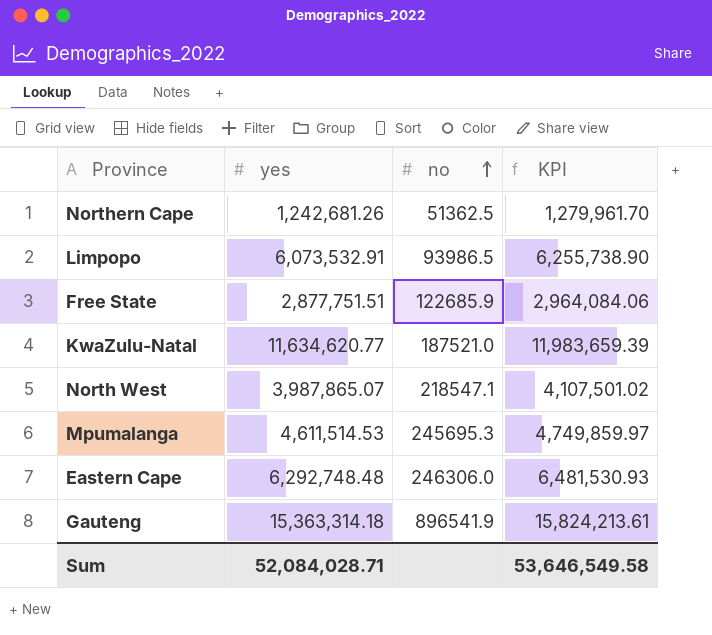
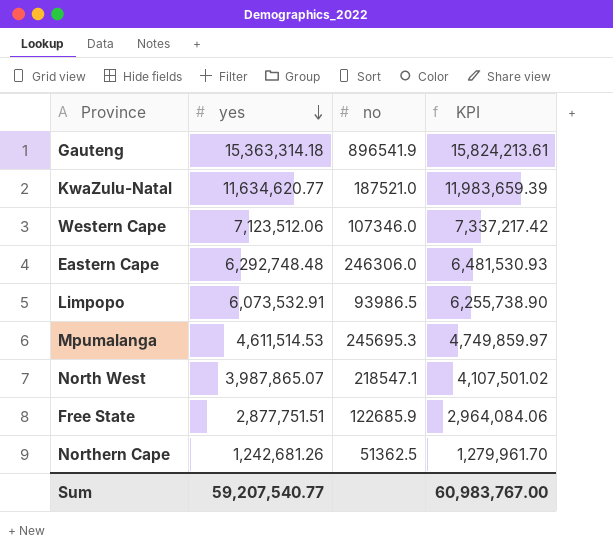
row order: no ascending -> yes descending
row Western Cape: none -> 7,123,512.06 | 107346.0 | 7,337,217.42
Sum | yes: 52,084,028.71 -> 59,207,540.77
Sum | KPI: 53,646,549.58 -> 60,983,767.00

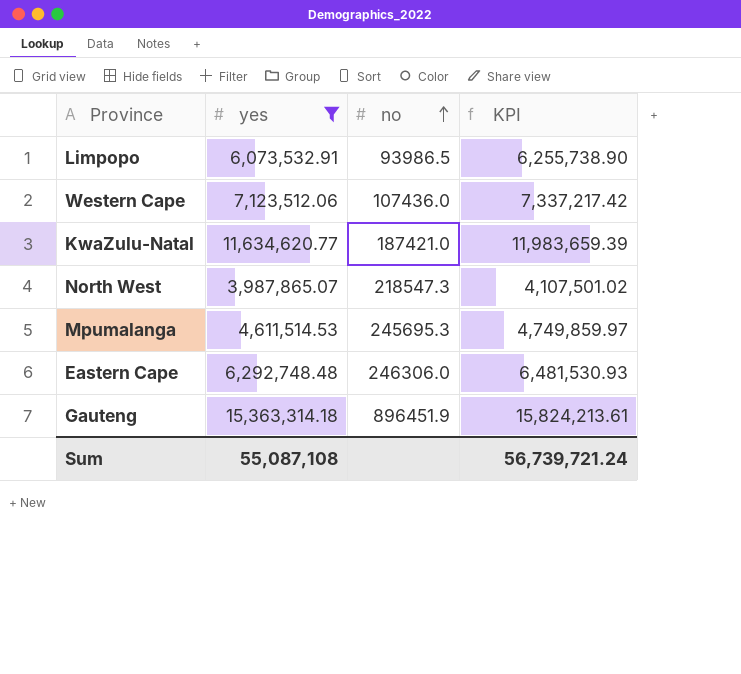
filter: none -> yes >= 3,987,865.07
row order: yes descending -> no ascending
Western Cape | no: 107346.0 -> 107436.0
KwaZulu-Natal | no: 187521.0 -> 187421.0
North West | no: 218547.1 -> 218547.3
Gauteng | no: 896541.9 -> 896451.9
Sum | yes: 59,207,540.77 -> 55,087,108
Sum | KPI: 60,983,767.00 -> 56,739,721.24

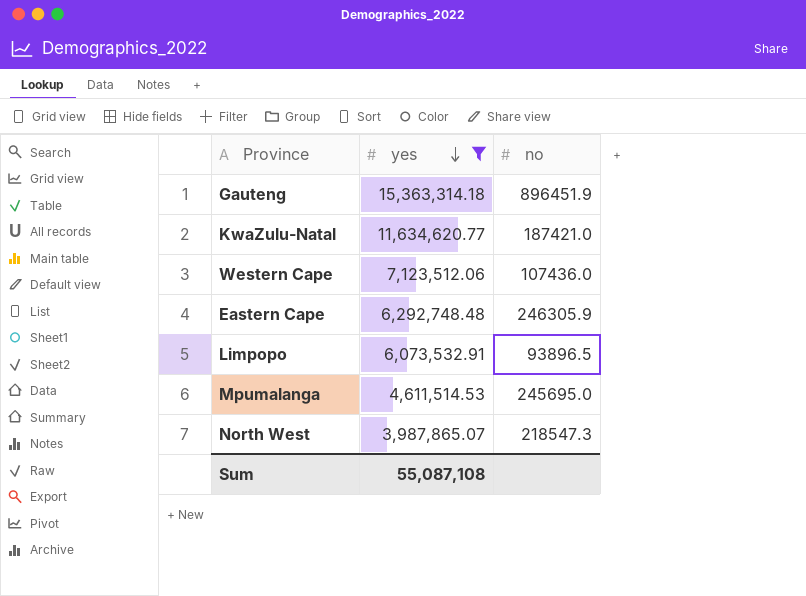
row order: no ascending -> yes descending
column KPI | formula: [yes] * 1.03 -> none
Eastern Cape | no: 246306.0 -> 246305.9
Limpopo | no: 93986.5 -> 93896.5
Mpumalanga | no: 245695.3 -> 245695.0

